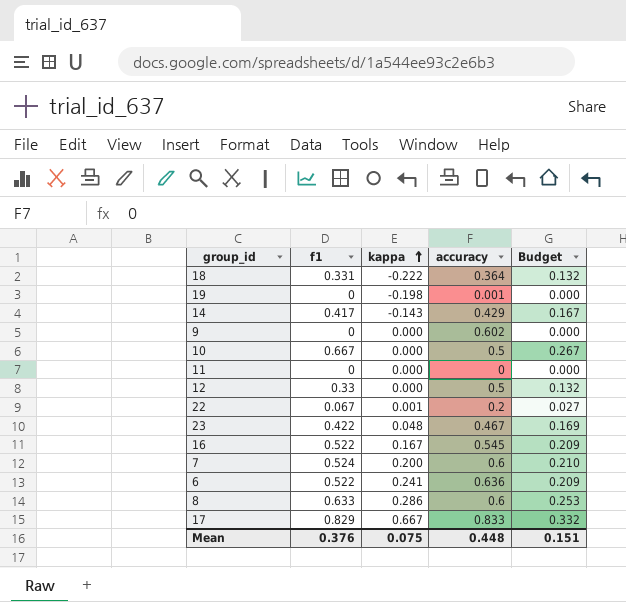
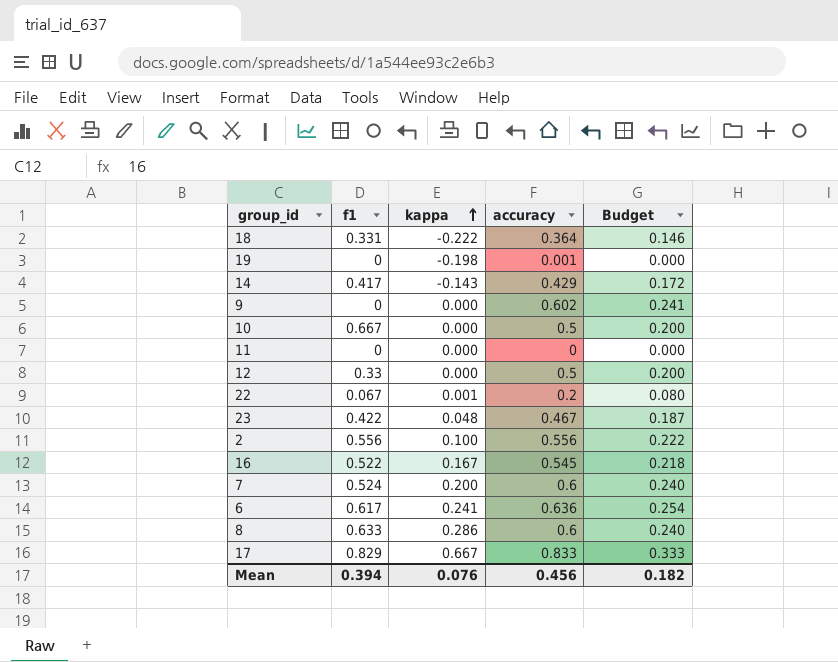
column Budget | formula: [f1] * 0.4 -> [accuracy] * 0.4
row 2: none -> 0.556 | 0.100 | 0.556 | 0.222
6 | f1: 0.522 -> 0.617
Mean | f1: 0.376 -> 0.394
Mean | kappa: 0.075 -> 0.076
Mean | accuracy: 0.448 -> 0.456
Mean | Budget: 0.151 -> 0.182

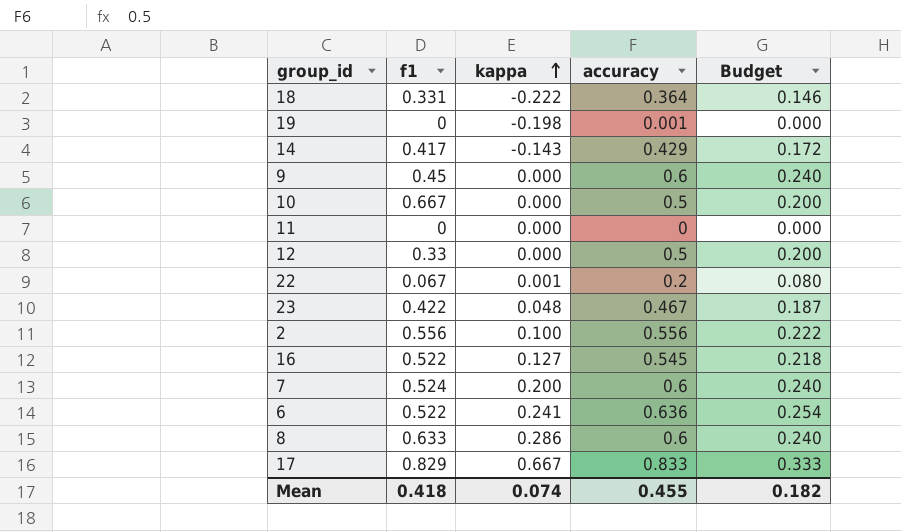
9 | f1: 0 -> 0.45
9 | accuracy: 0.602 -> 0.6
9 | Budget: 0.241 -> 0.240
16 | kappa: 0.167 -> 0.127
6 | f1: 0.617 -> 0.522
Mean | f1: 0.394 -> 0.418
Mean | kappa: 0.076 -> 0.074
Mean | accuracy: 0.456 -> 0.455

